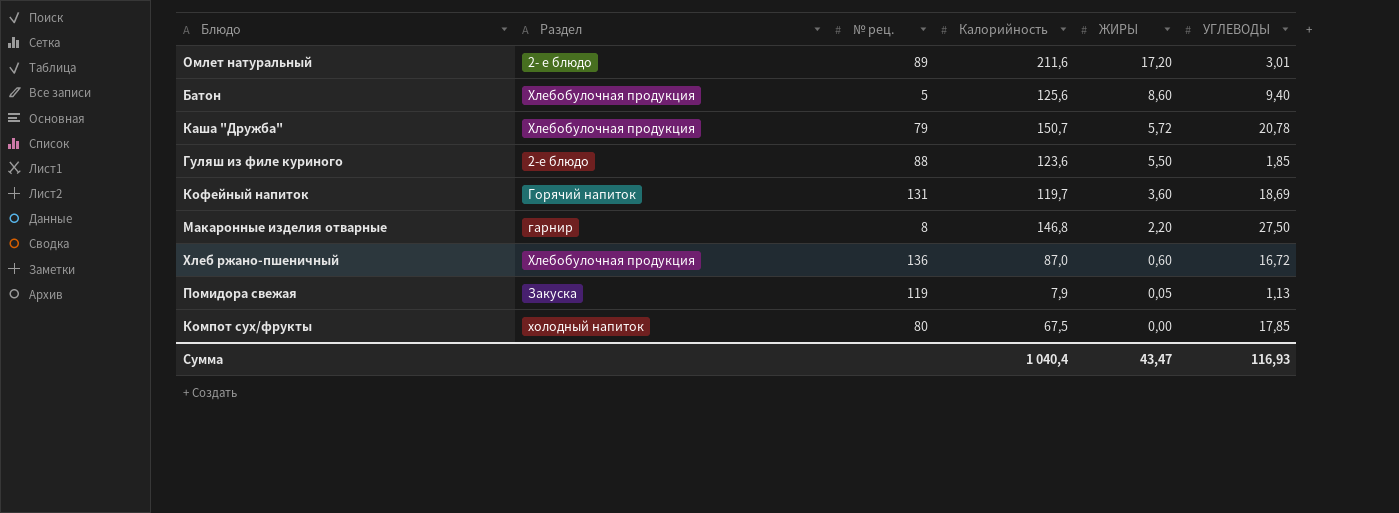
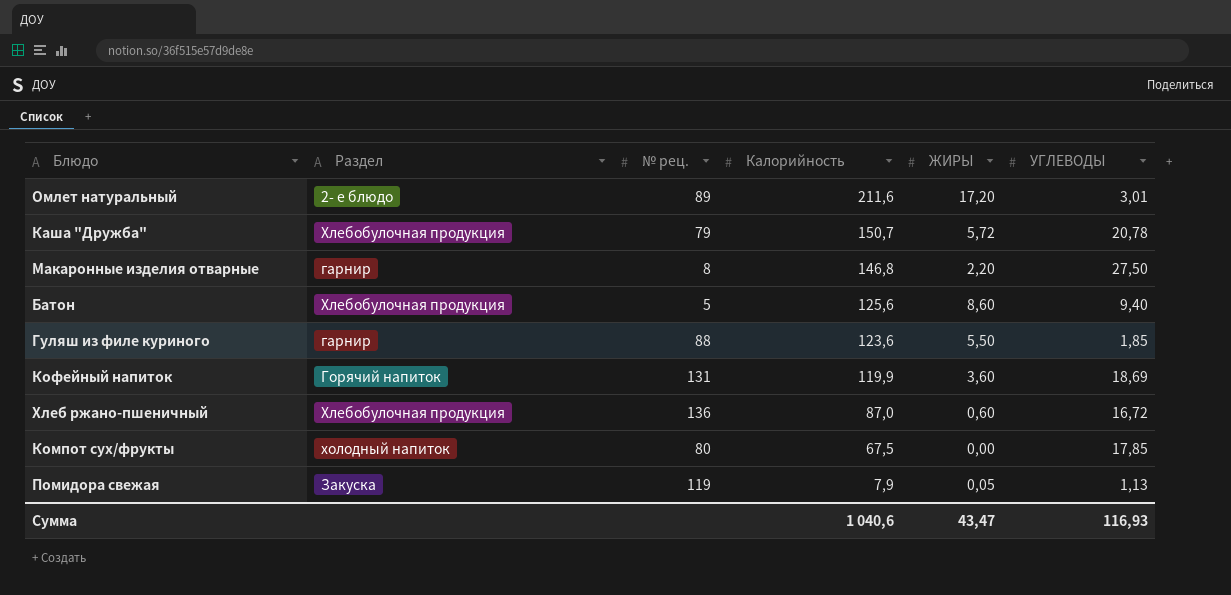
row order: ЖИРЫ descending -> Калорийность descending
Гуляш из филе куриного | Раздел: 2-е блюдо -> гарнир
Кофейный напиток | Калорийность: 119,7 -> 119,9
Сумма | Калорийность: 1 040,4 -> 1 040,6

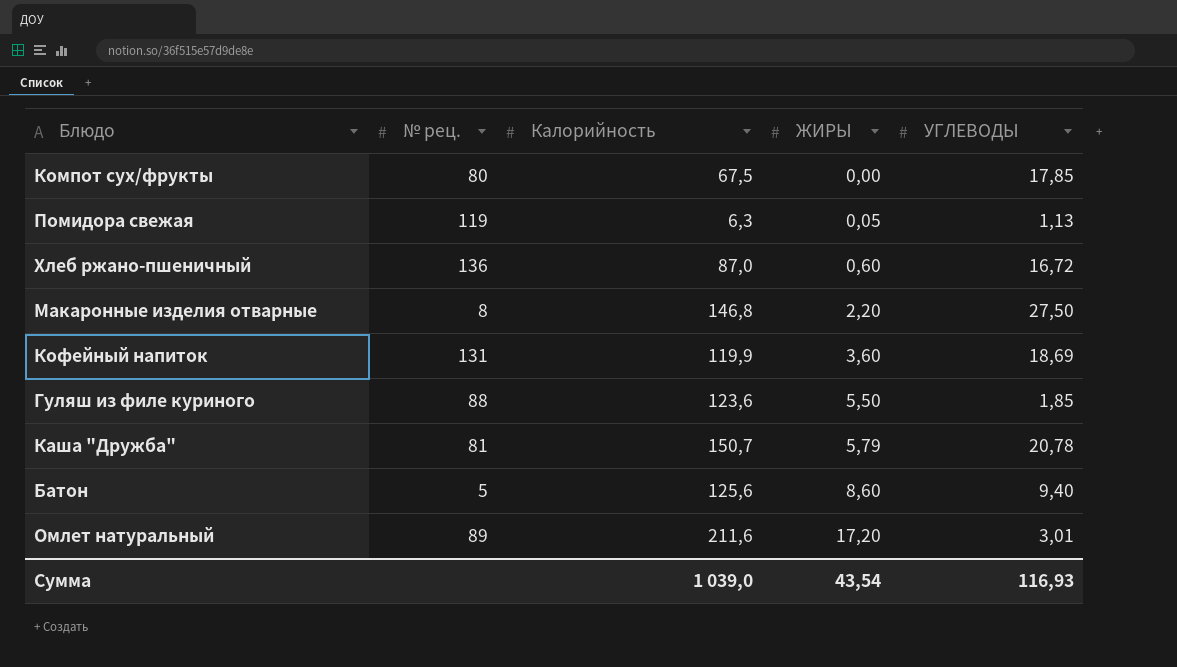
row order: Калорийность descending -> ЖИРЫ ascending
column Раздел | position: 2 -> none
Помидора свежая | Калорийность: 7,9 -> 6,3
Каша "Дружба" | № рец.: 79 -> 81
Каша "Дружба" | ЖИРЫ: 5,72 -> 5,79
Сумма | Калорийность: 1 040,6 -> 1 039,0
Сумма | ЖИРЫ: 43,47 -> 43,54

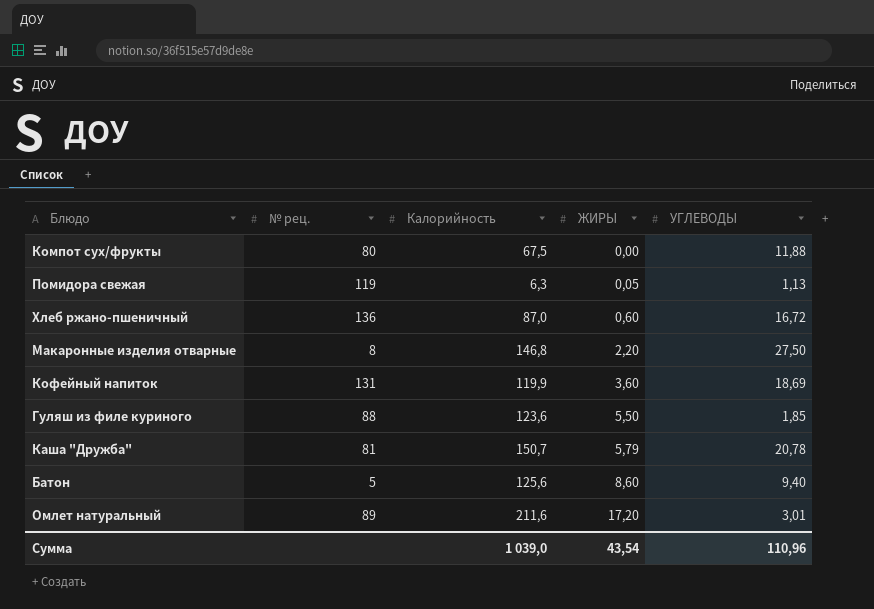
Компот сух/фрукты | УГЛЕВОДЫ: 17,85 -> 11,88
Сумма | УГЛЕВОДЫ: 116,93 -> 110,96

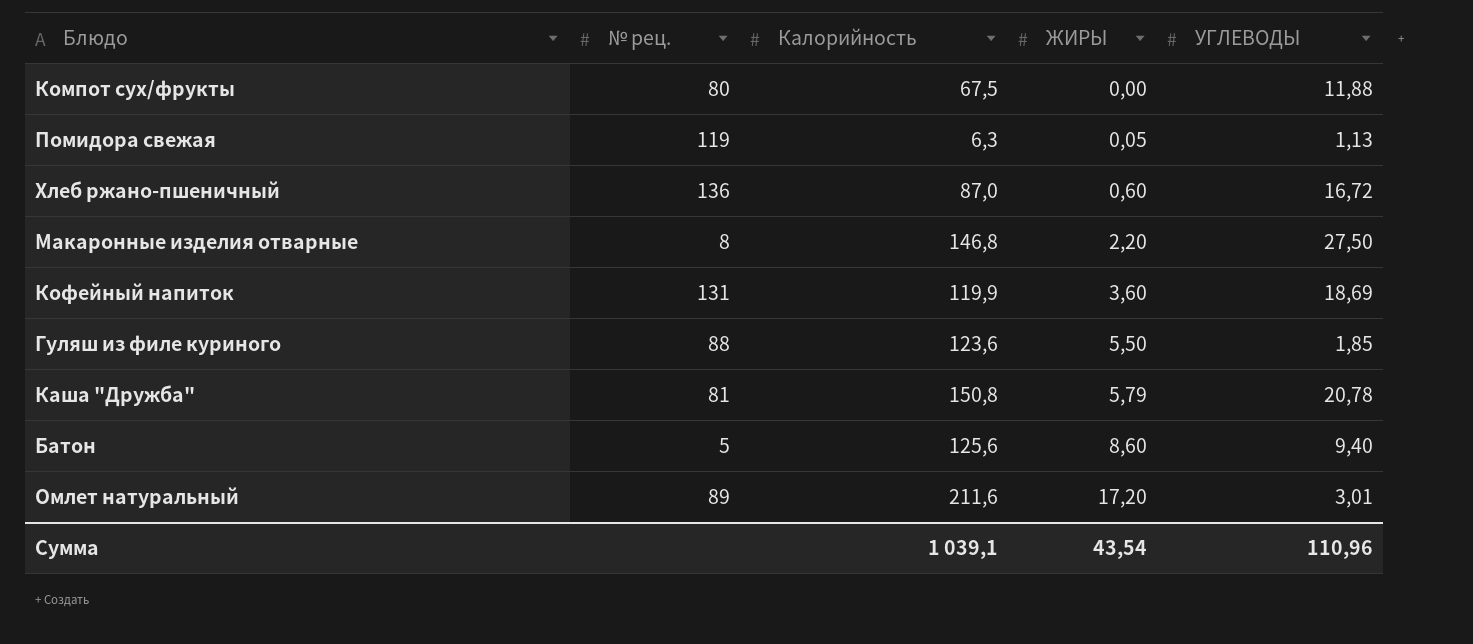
Каша "Дружба" | Калорийность: 150,7 -> 150,8
Сумма | Калорийность: 1 039,0 -> 1 039,1

